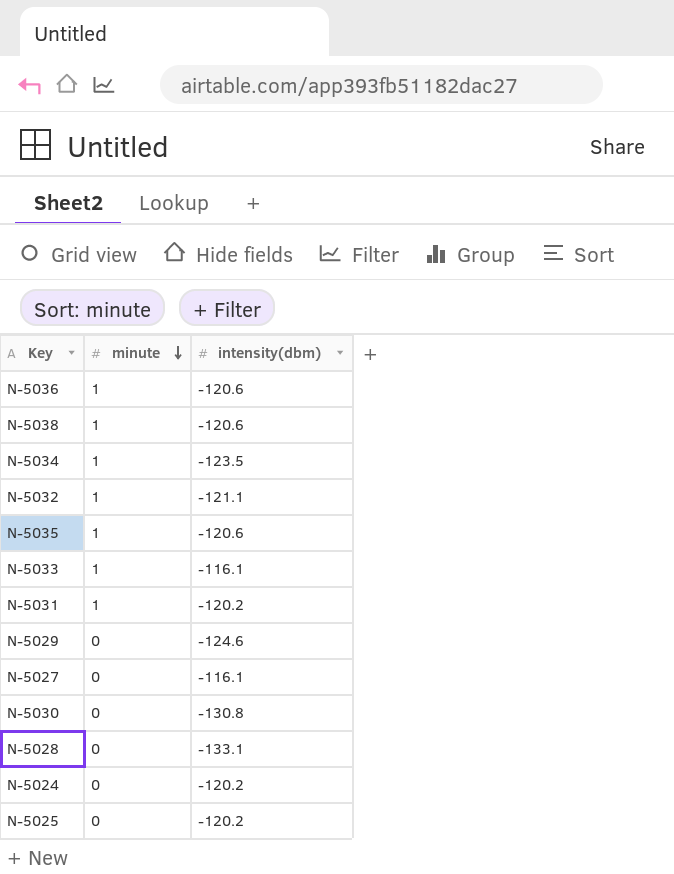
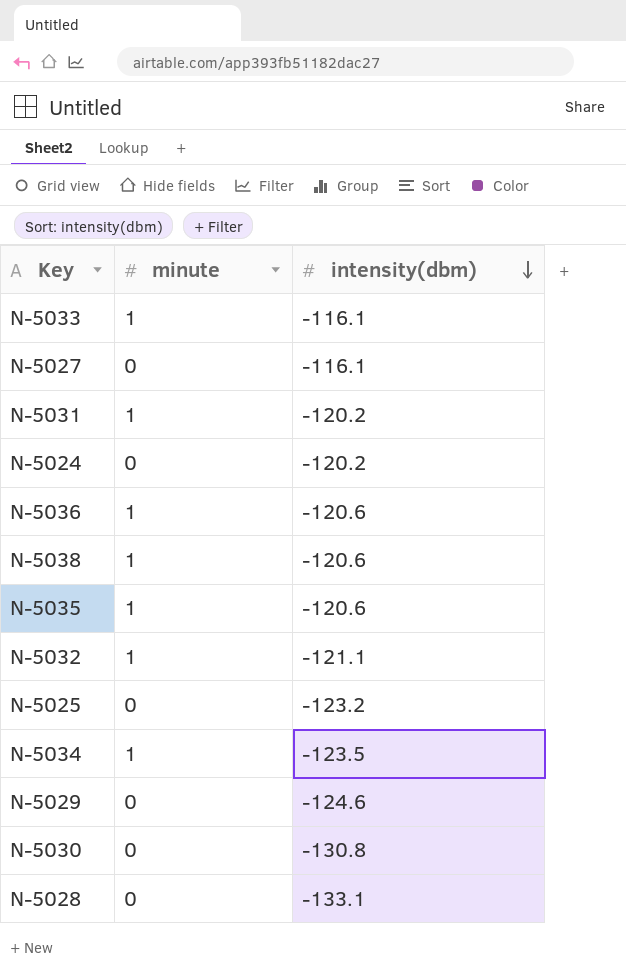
row order: minute descending -> intensity(dbm) descending
N-5025 | intensity(dbm): -120.2 -> -123.2

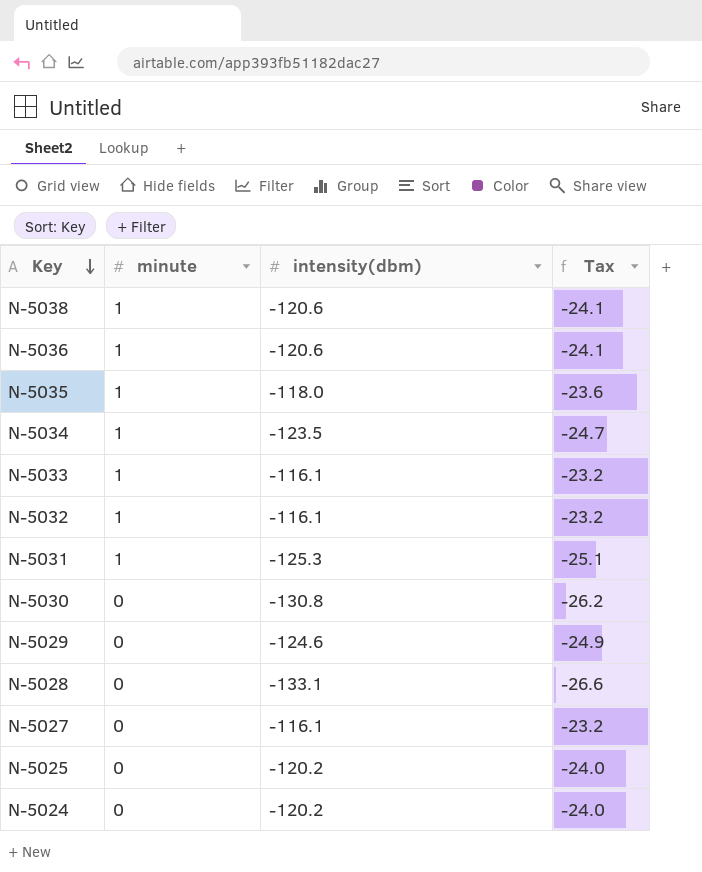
row order: intensity(dbm) descending -> Key descending
column Tax | formula: none -> [intensity(dbm)] * 0.2
N-5035 | intensity(dbm): -120.6 -> -118.0
N-5032 | intensity(dbm): -121.1 -> -116.1
N-5031 | intensity(dbm): -120.2 -> -125.3
N-5025 | intensity(dbm): -123.2 -> -120.2

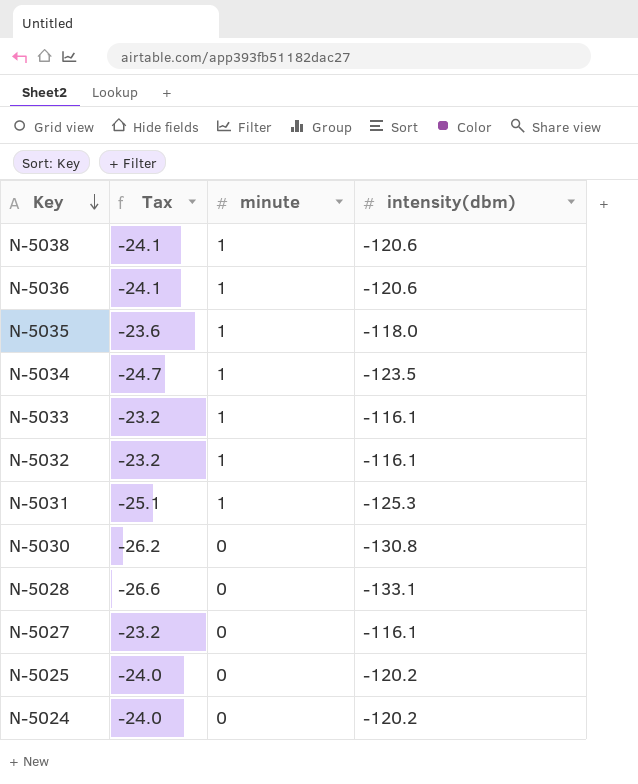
column Tax | position: 4 -> 2
row N-5029: 0 | -124.6 | -24.9 -> none

